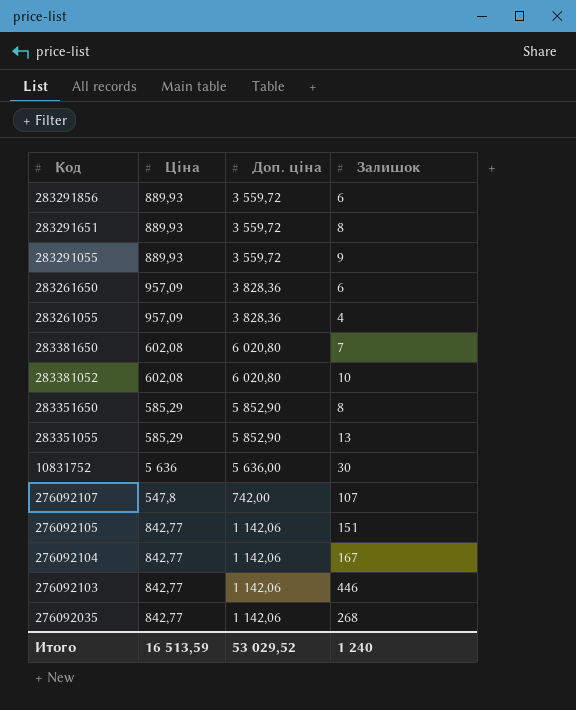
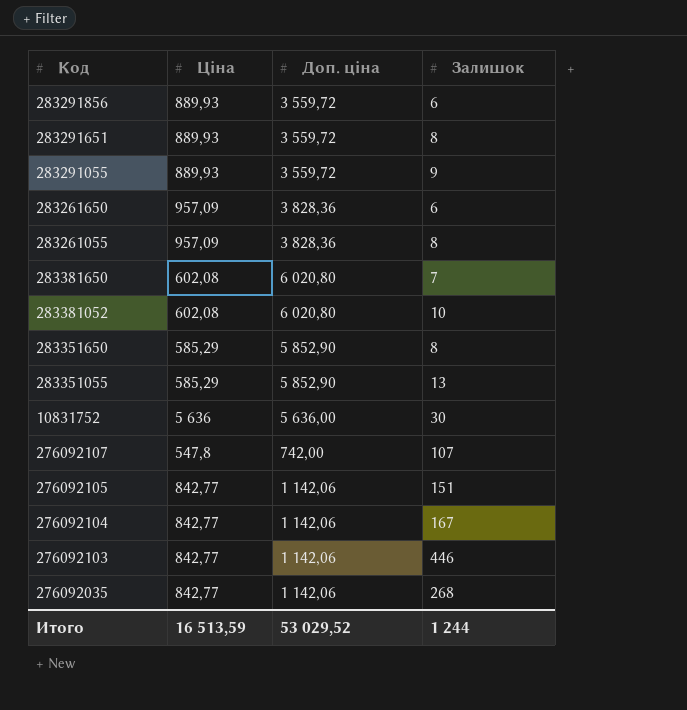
283261055 | Залишок: 4 -> 8
Итого | Залишок: 1 240 -> 1 244

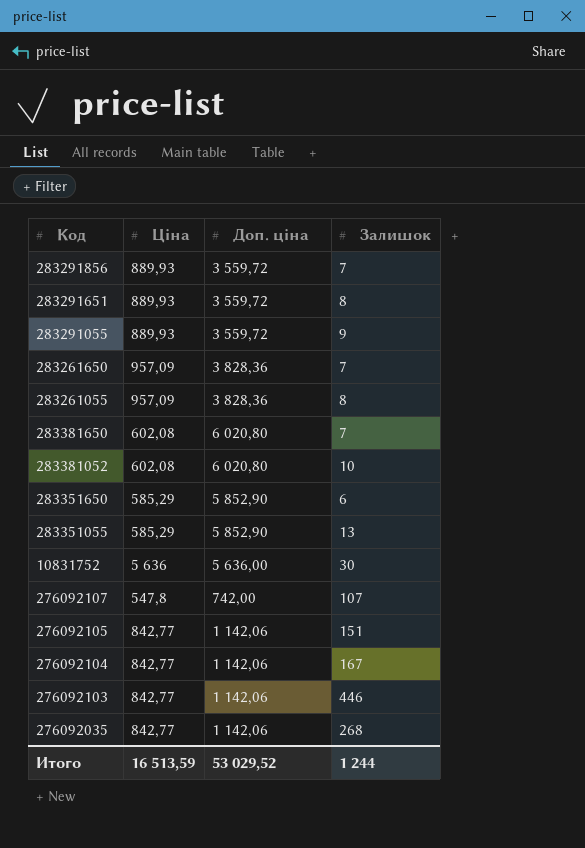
283291856 | Залишок: 6 -> 7
283261650 | Залишок: 6 -> 7
283351650 | Залишок: 8 -> 6

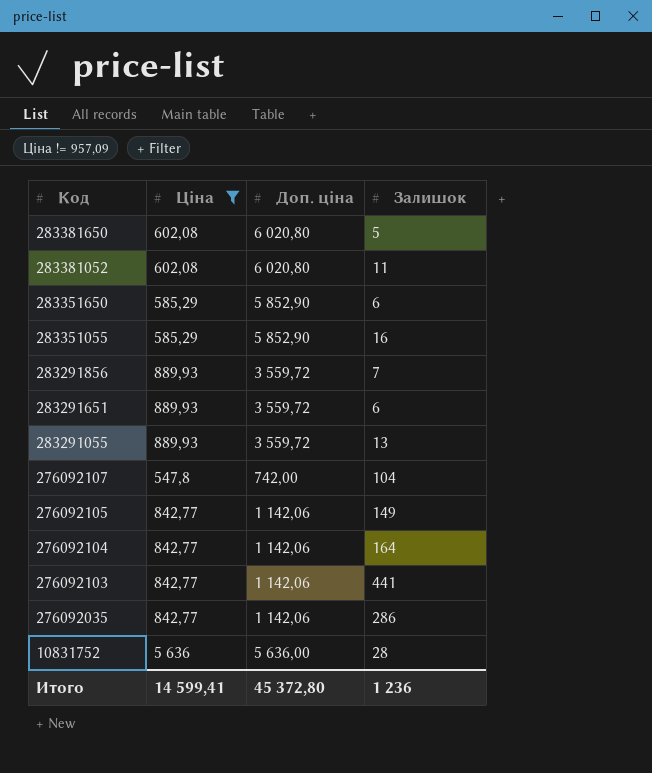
filter: none -> Ціна != 957,09
row order: none -> Код descending
283381650 | Залишок: 7 -> 5
283381052 | Залишок: 10 -> 11
283351055 | Залишок: 13 -> 16
283291651 | Залишок: 8 -> 6
283291055 | Залишок: 9 -> 13
276092107 | Залишок: 107 -> 104
276092105 | Залишок: 151 -> 149
276092104 | Залишок: 167 -> 164
276092103 | Залишок: 446 -> 441
276092035 | Залишок: 268 -> 286
10831752 | Залишок: 30 -> 28
Итого | Ціна: 16 513,59 -> 14 599,41
Итого | Доп. ціна: 53 029,52 -> 45 372,80
Итого | Залишок: 1 244 -> 1 236

